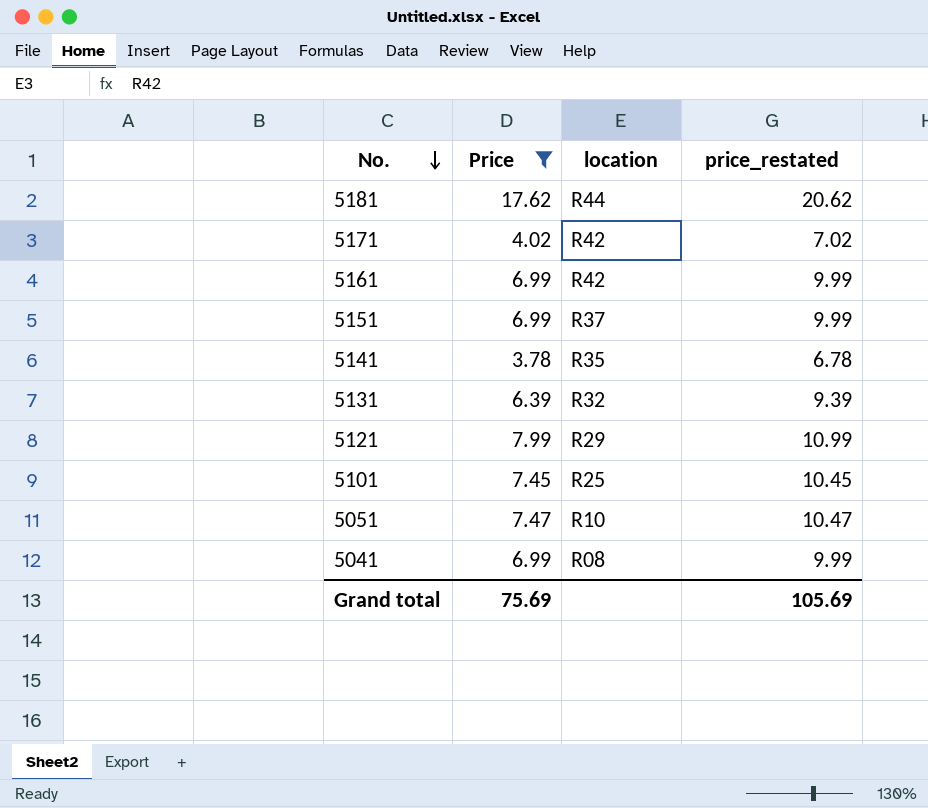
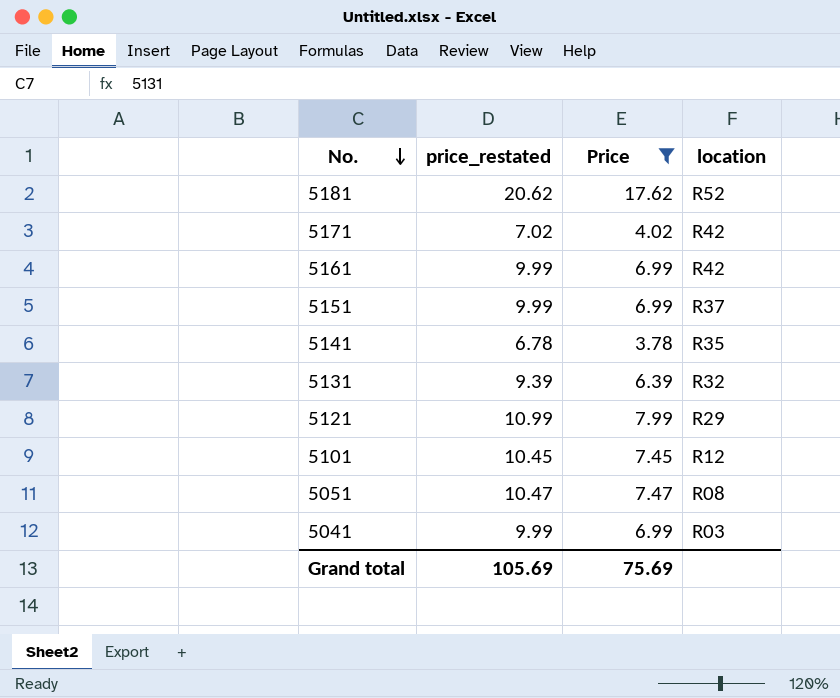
column price_restated | position: 4 -> 2
5181 | location: R44 -> R52
5101 | location: R25 -> R12
5051 | location: R10 -> R08
5041 | location: R08 -> R03

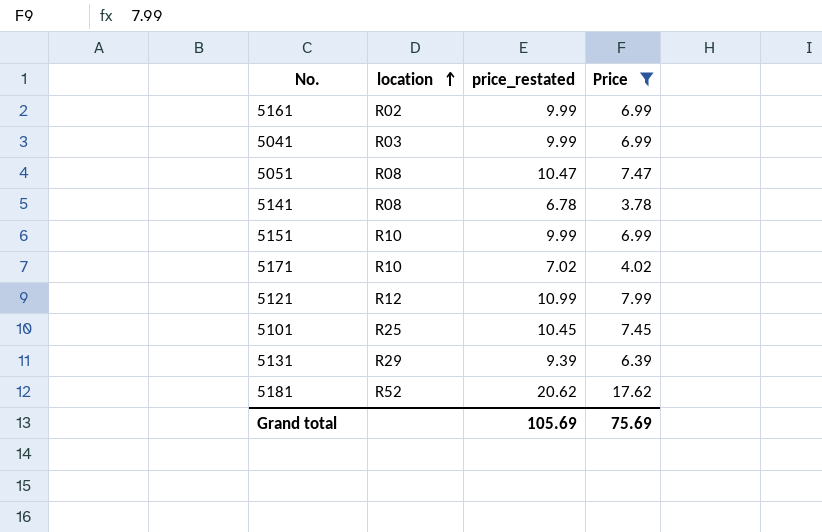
row order: No. descending -> location ascending
column location | position: 4 -> 2
5161 | location: R42 -> R02
5141 | location: R35 -> R08
5151 | location: R37 -> R10
5171 | location: R42 -> R10
5121 | location: R29 -> R12
5101 | location: R12 -> R25
5131 | location: R32 -> R29

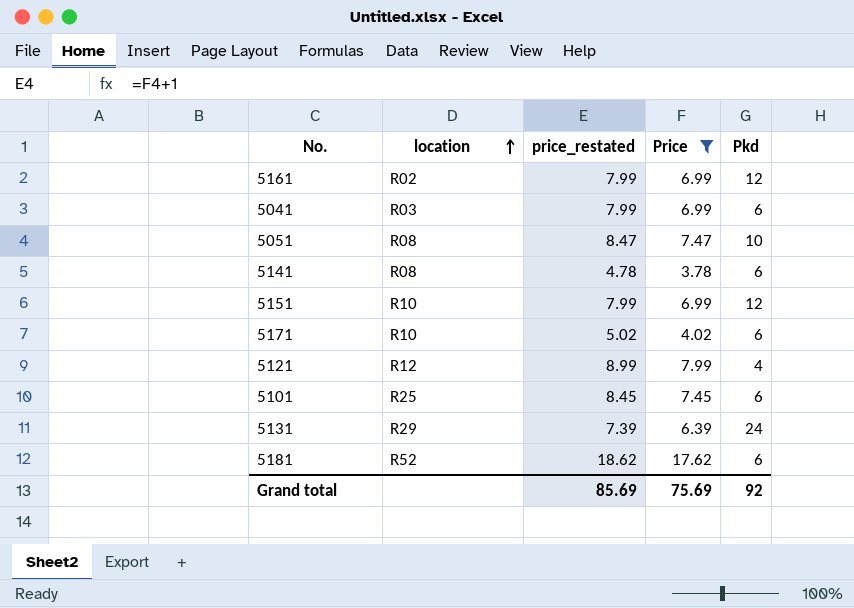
column price_restated | formula: [Price] + 3 -> [Price] + 1
column Pkd | position: none -> 5
Grand total | price_restated: 105.69 -> 85.69

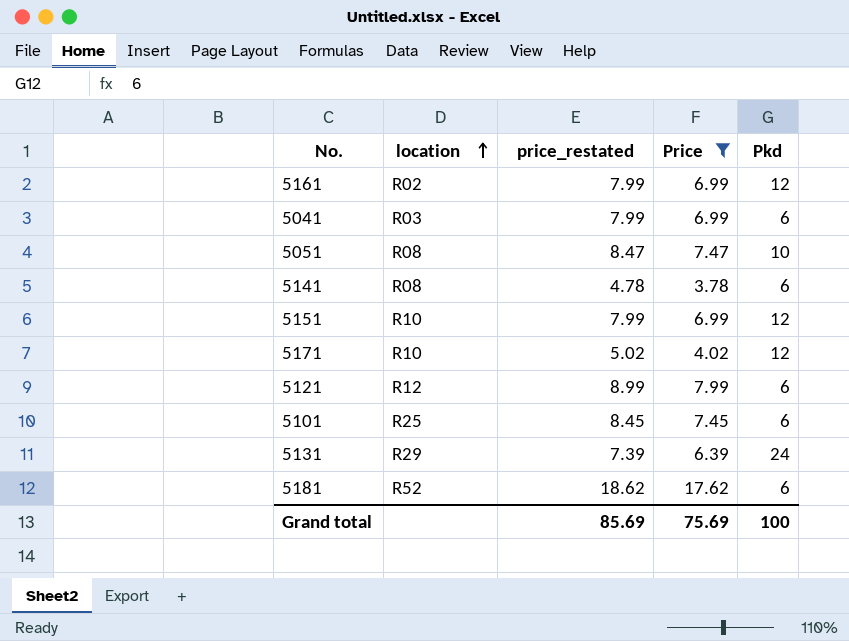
5171 | Pkd: 6 -> 12
5121 | Pkd: 4 -> 6
Grand total | Pkd: 92 -> 100

